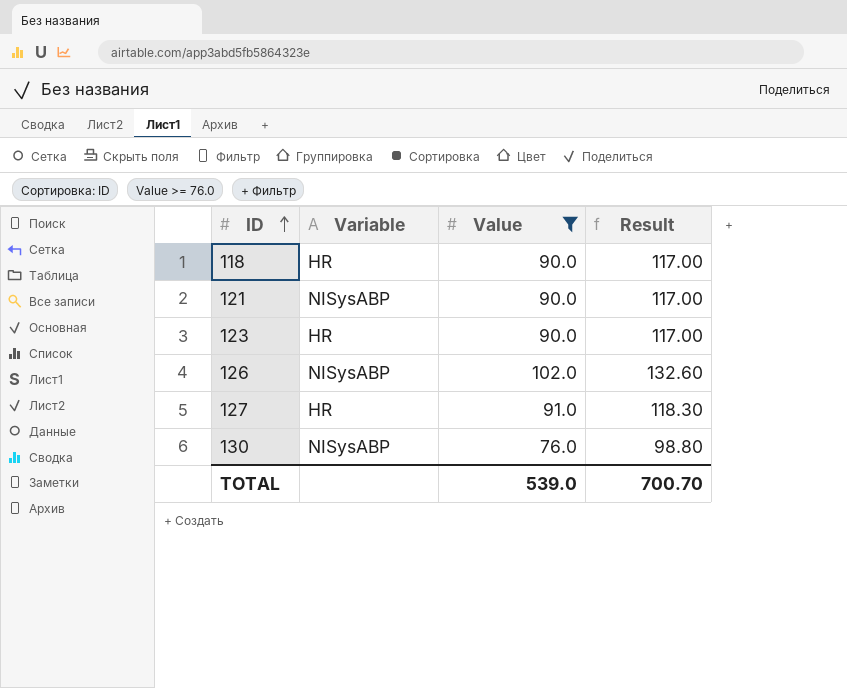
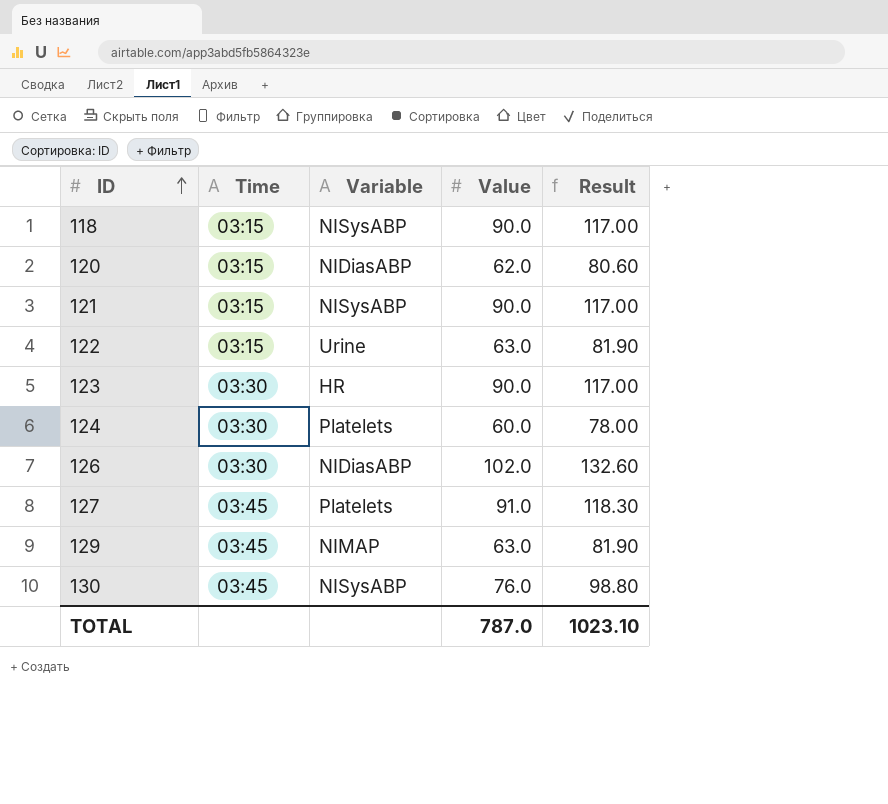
filter: Value >= 76.0 -> none
column Time | position: none -> 2
118 | Variable: HR -> NISysABP
126 | Variable: NISysABP -> NIDiasABP
127 | Variable: HR -> Platelets
TOTAL | Value: 539.0 -> 787.0
TOTAL | Result: 700.70 -> 1023.10

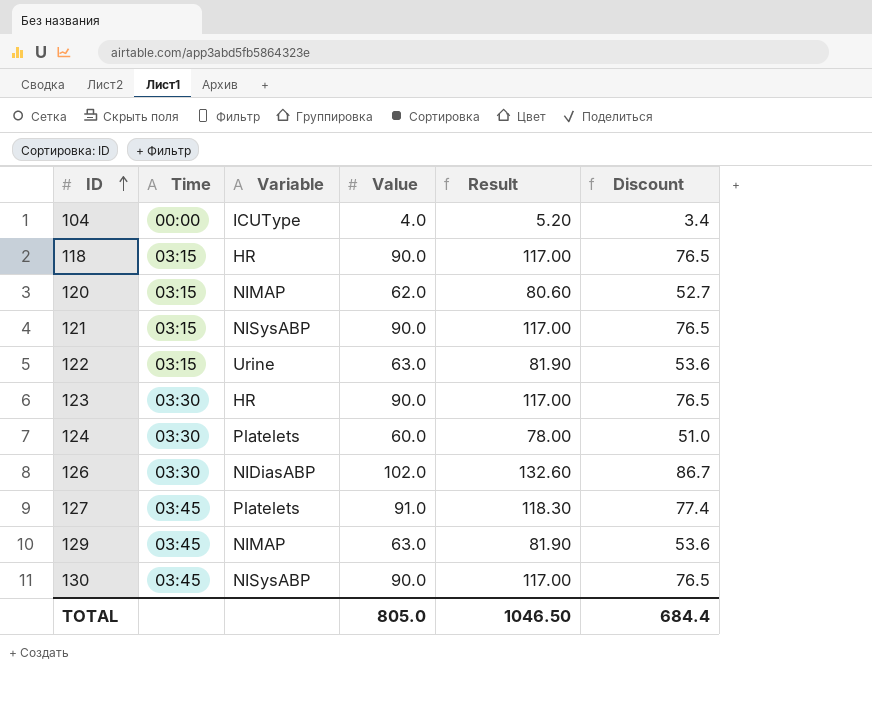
column Discount | formula: none -> [Value] * 0.85
row 104: none -> 00:00 | ICUType | 4.0 | 5.20 | 3.4
118 | Variable: NISysABP -> HR
120 | Variable: NIDiasABP -> NIMAP
130 | Value: 76.0 -> 90.0
130 | Result: 98.80 -> 117.00
TOTAL | Value: 787.0 -> 805.0
TOTAL | Result: 1023.10 -> 1046.50

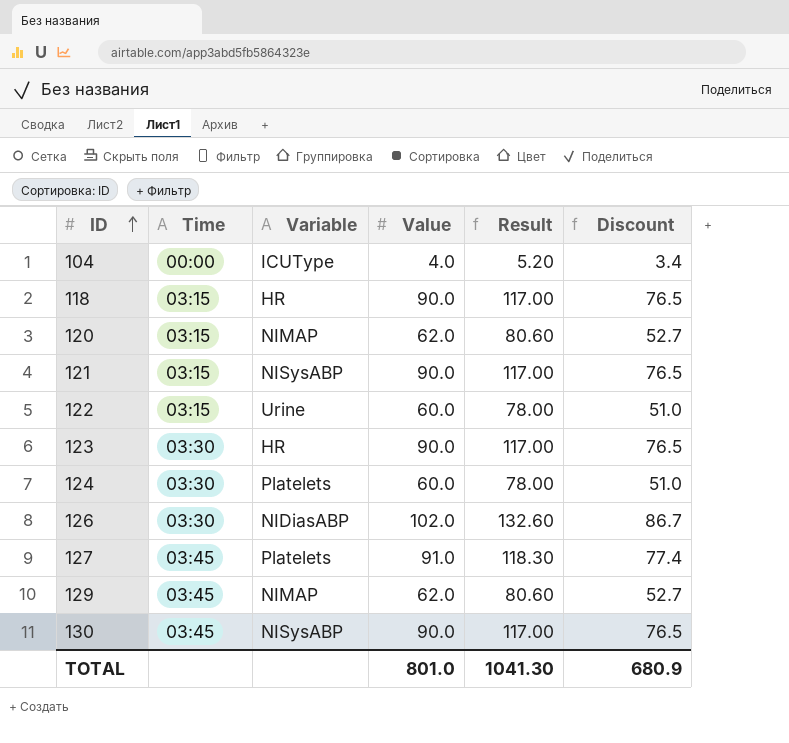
122 | Value: 63.0 -> 60.0
122 | Result: 81.90 -> 78.00
122 | Discount: 53.6 -> 51.0
129 | Value: 63.0 -> 62.0
129 | Result: 81.90 -> 80.60
129 | Discount: 53.6 -> 52.7
TOTAL | Value: 805.0 -> 801.0
TOTAL | Result: 1046.50 -> 1041.30
TOTAL | Discount: 684.4 -> 680.9

